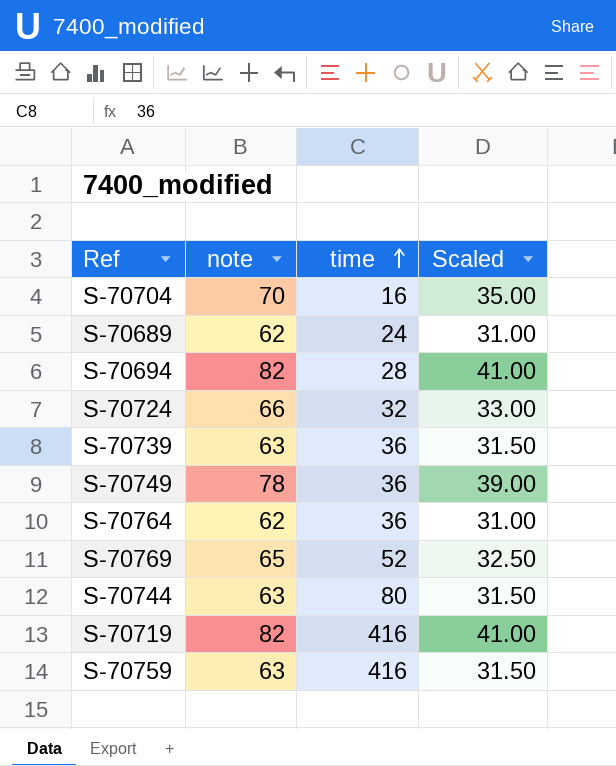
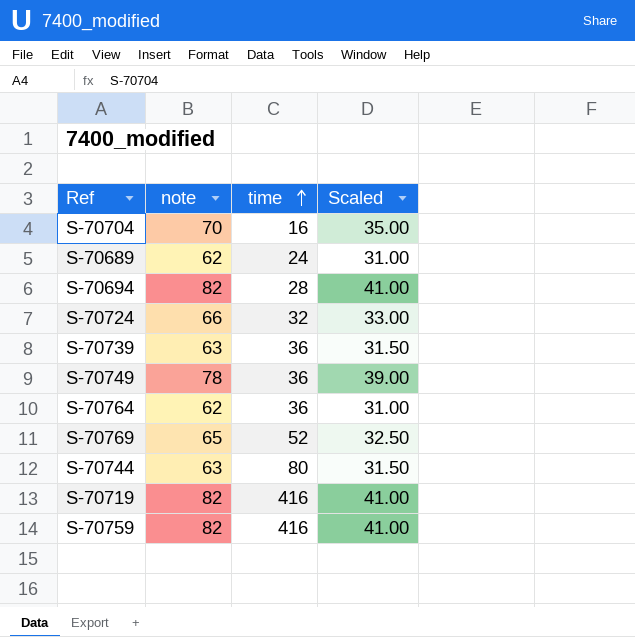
S-70759 | note: 63 -> 82
S-70759 | Scaled: 31.50 -> 41.00

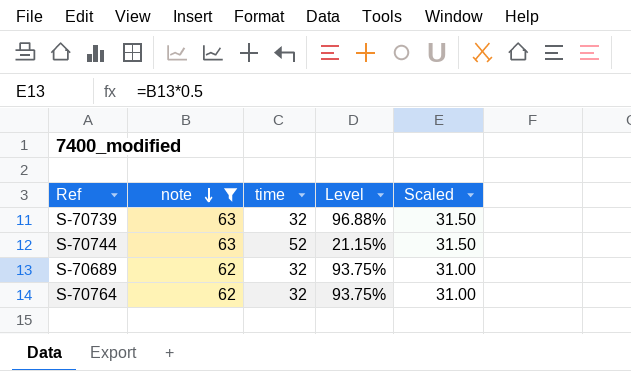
filter: none -> note <= 63
row order: time ascending -> note descending
column Level | formula: none -> ([note] - [time]) / [time]
S-70739 | time: 36 -> 32
S-70744 | time: 80 -> 52
S-70689 | time: 24 -> 32
S-70764 | time: 36 -> 32

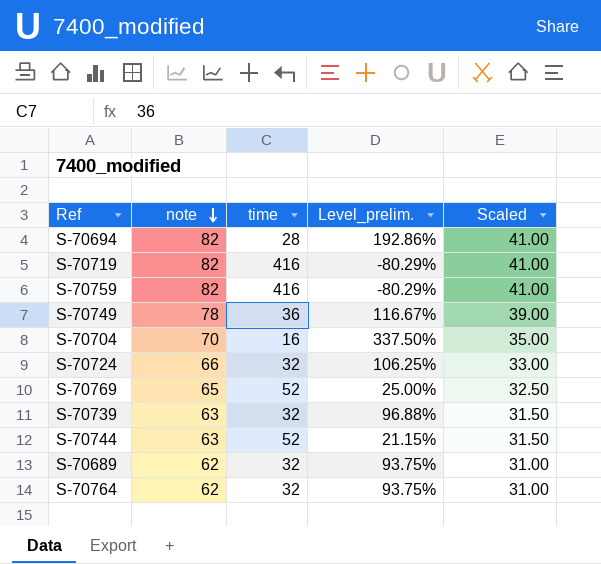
filter: note <= 63 -> none
column name: Level -> Level_prelim.

